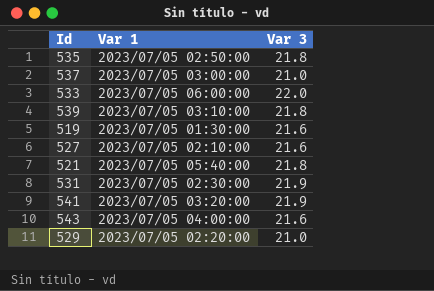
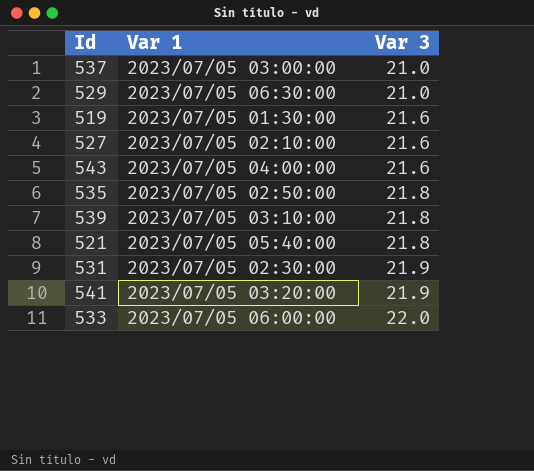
row order: none -> Var 3 ascending
529 | Var 1: 2023/07/05 02:20:00 -> 2023/07/05 06:30:00

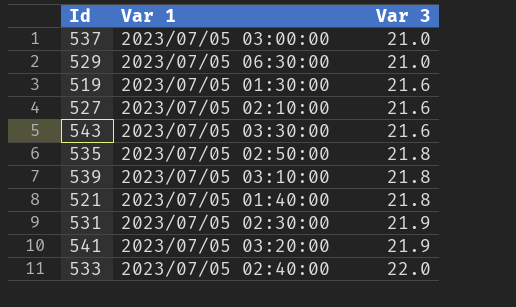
543 | Var 1: 2023/07/05 04:00:00 -> 2023/07/05 03:30:00
521 | Var 1: 2023/07/05 05:40:00 -> 2023/07/05 01:40:00
533 | Var 1: 2023/07/05 06:00:00 -> 2023/07/05 02:40:00

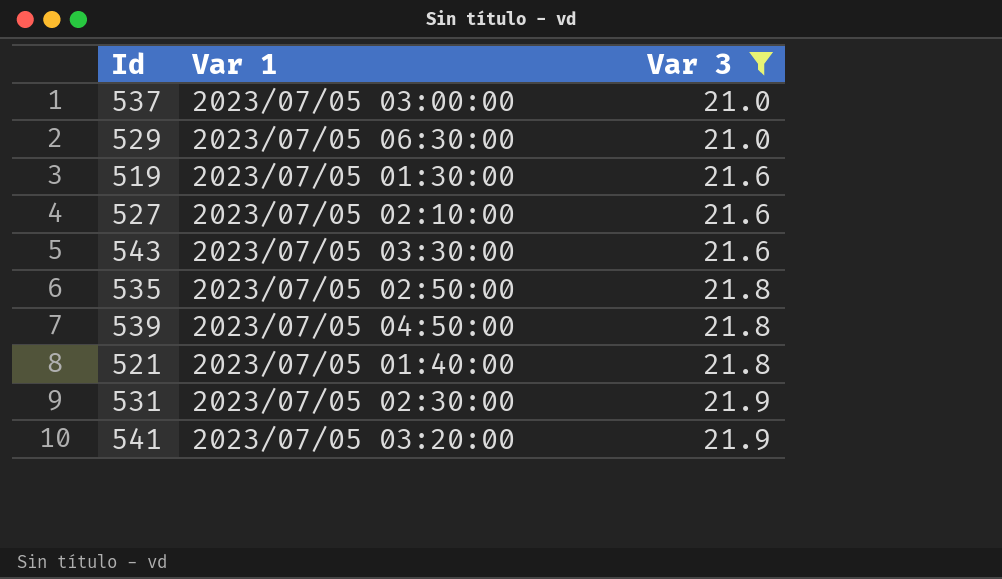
filter: none -> Var 3 != 22.0
539 | Var 1: 2023/07/05 03:10:00 -> 2023/07/05 04:50:00

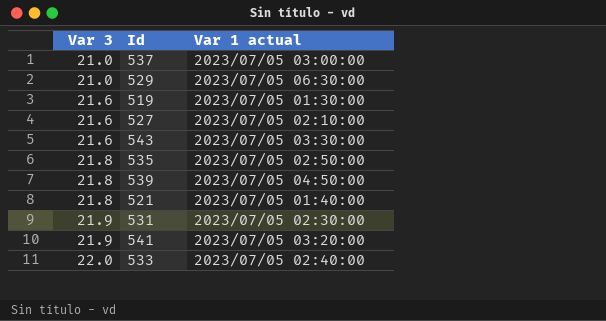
filter: Var 3 != 22.0 -> none
column Var 3 | position: 3 -> 1
column name: Var 1 -> Var 1 actual

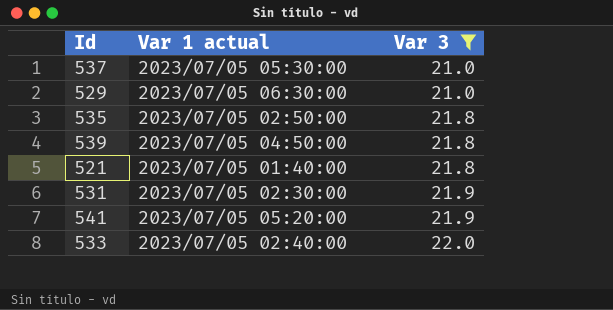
filter: none -> Var 3 != 21.6
column Var 3 | position: 1 -> 3
537 | Var 1 actual: 2023/07/05 03:00:00 -> 2023/07/05 05:30:00
541 | Var 1 actual: 2023/07/05 03:20:00 -> 2023/07/05 05:20:00

